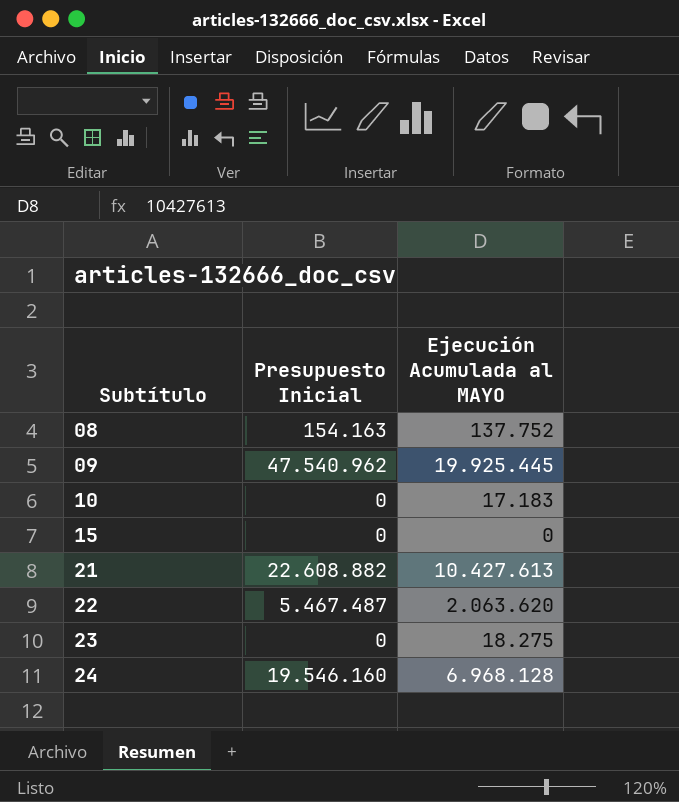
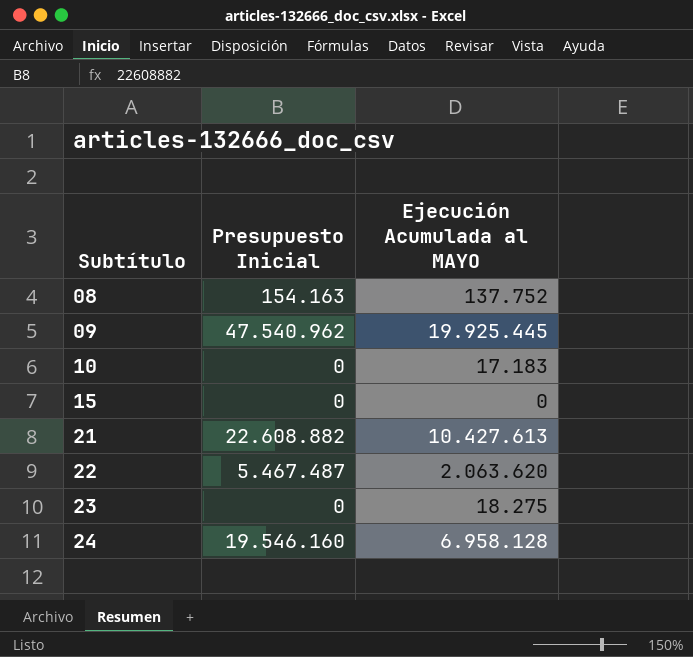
24 | Ejecución Acumulada al MAYO: 6.968.128 -> 6.958.128

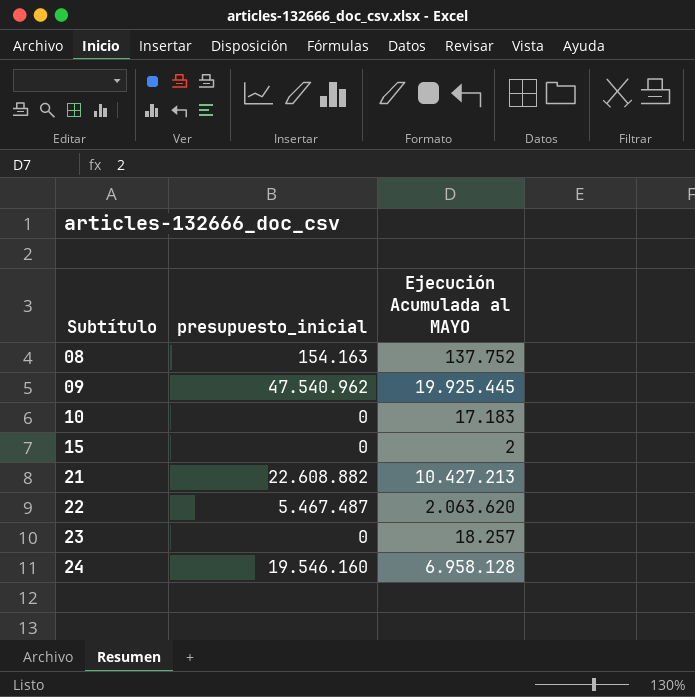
column name: Presupuesto Inicial -> presupuesto_inicial
15 | Ejecución Acumulada al MAYO: 0 -> 2
21 | Ejecución Acumulada al MAYO: 10.427.613 -> 10.427.213
23 | Ejecución Acumulada al MAYO: 18.275 -> 18.257

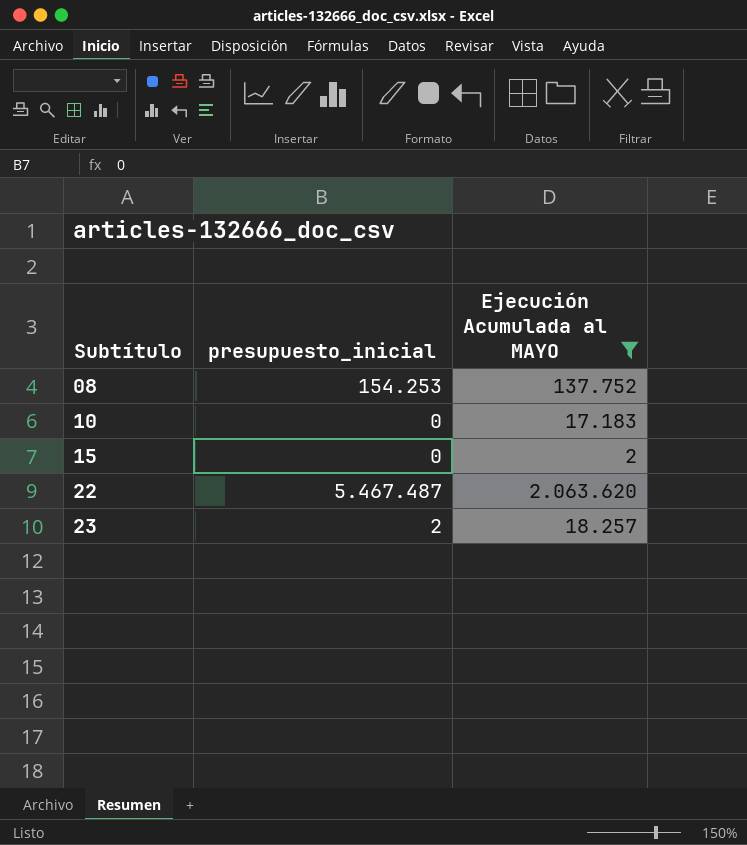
filter: none -> Ejecución Acumulada al MAYO <= 2.063.620
08 | presupuesto_inicial: 154.163 -> 154.253
23 | presupuesto_inicial: 0 -> 2

